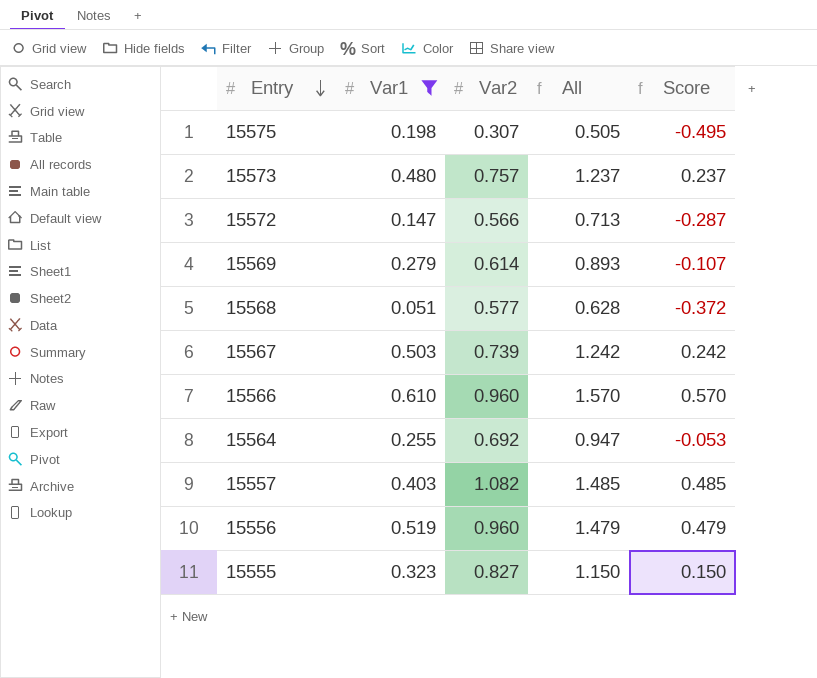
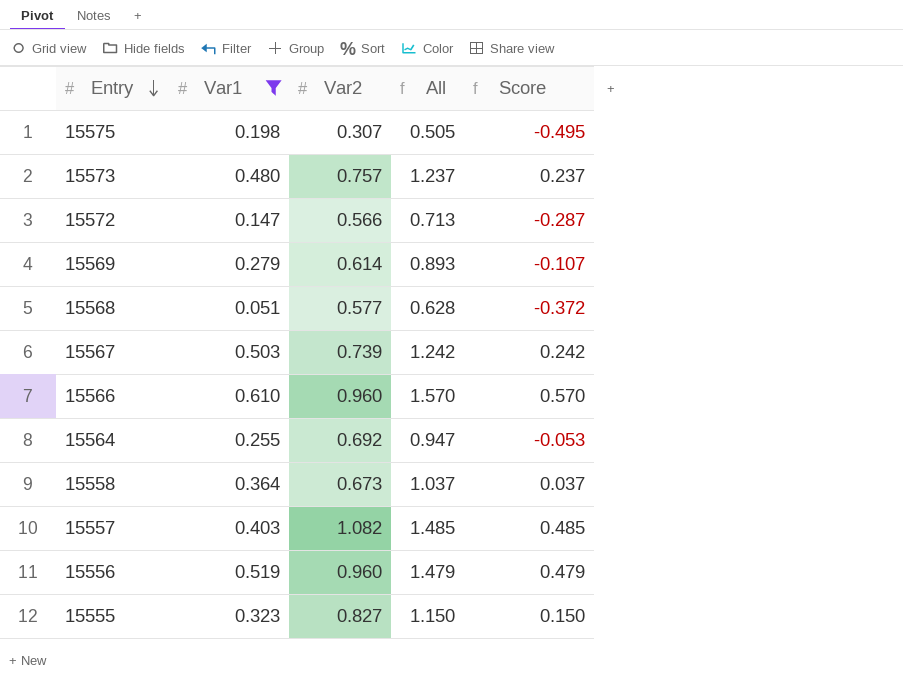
row 15558: none -> 0.364 | 0.673 | 1.037 | 0.037

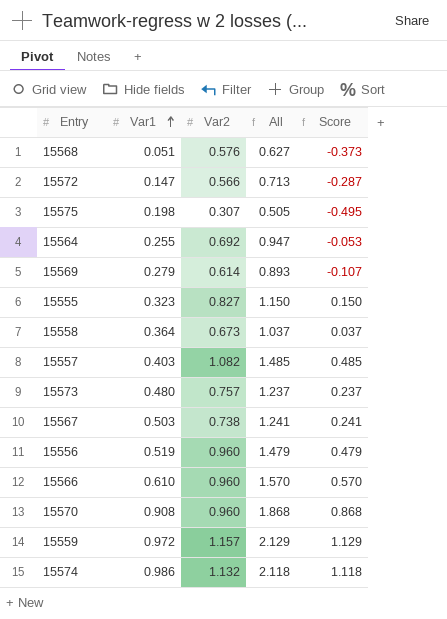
filter: Var1 <= 0.610 -> none
row order: Entry descending -> Var1 ascending
15568 | Var2: 0.577 -> 0.576
15568 | All: 0.628 -> 0.627
15568 | Score: -0.372 -> -0.373
15567 | Var2: 0.739 -> 0.738
15567 | All: 1.242 -> 1.241
15567 | Score: 0.242 -> 0.241

